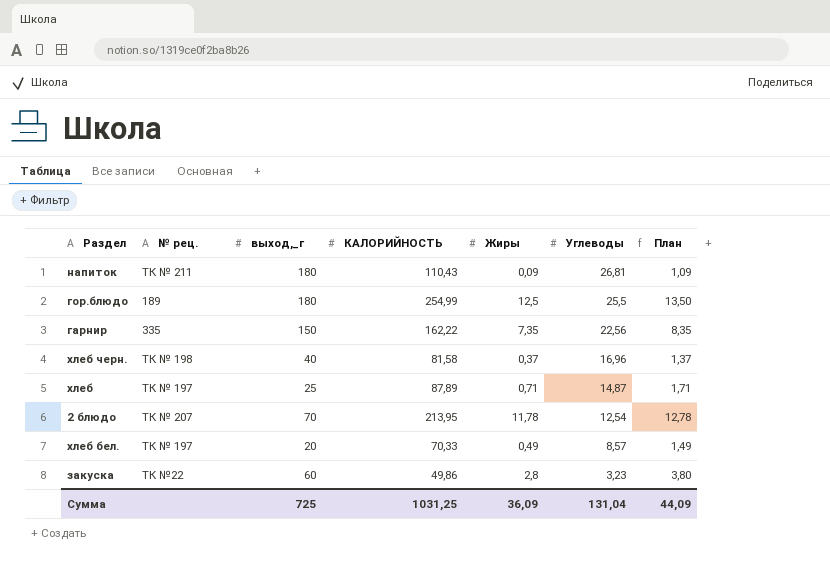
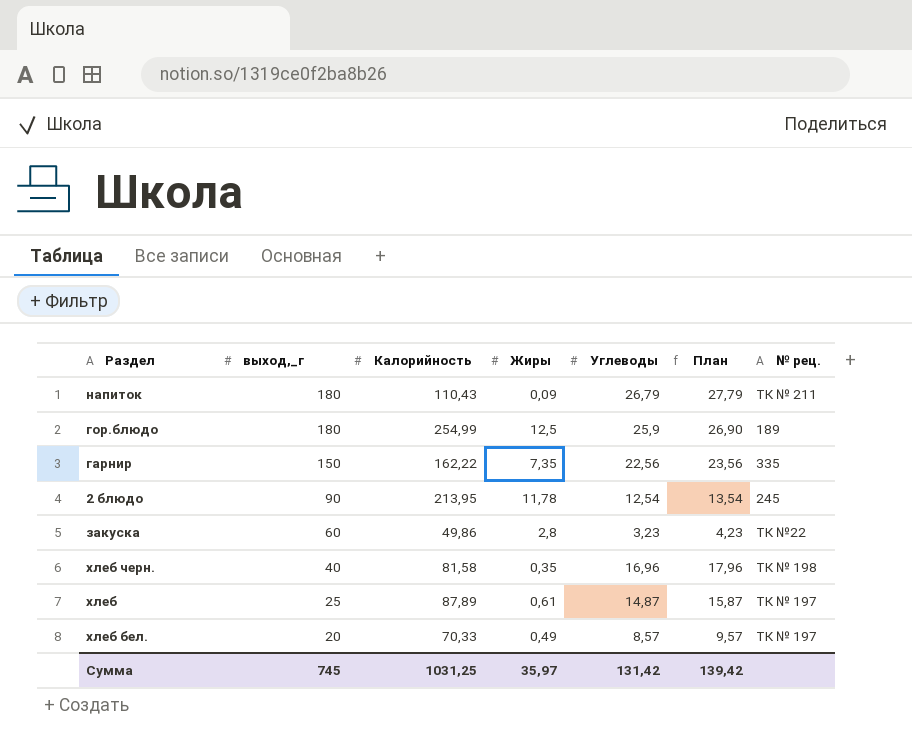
row order: Углеводы descending -> выход,_г descending
column name: КАЛОРИЙНОСТЬ -> Калорийность
column План | formula: [Жиры] + 1 -> [Углеводы] + 1
column № рец. | position: 2 -> 7
напиток | Углеводы: 26,81 -> 26,79
гор.блюдо | Углеводы: 25,5 -> 25,9
2 блюдо | выход,_г: 70 -> 90
2 блюдо | № рец.: ТК № 207 -> 245
хлеб черн. | Жиры: 0,37 -> 0,35
хлеб | Жиры: 0,71 -> 0,61
Сумма | выход,_г: 725 -> 745
Сумма | Жиры: 36,09 -> 35,97
Сумма | Углеводы: 131,04 -> 131,42
Сумма | План: 44,09 -> 139,42

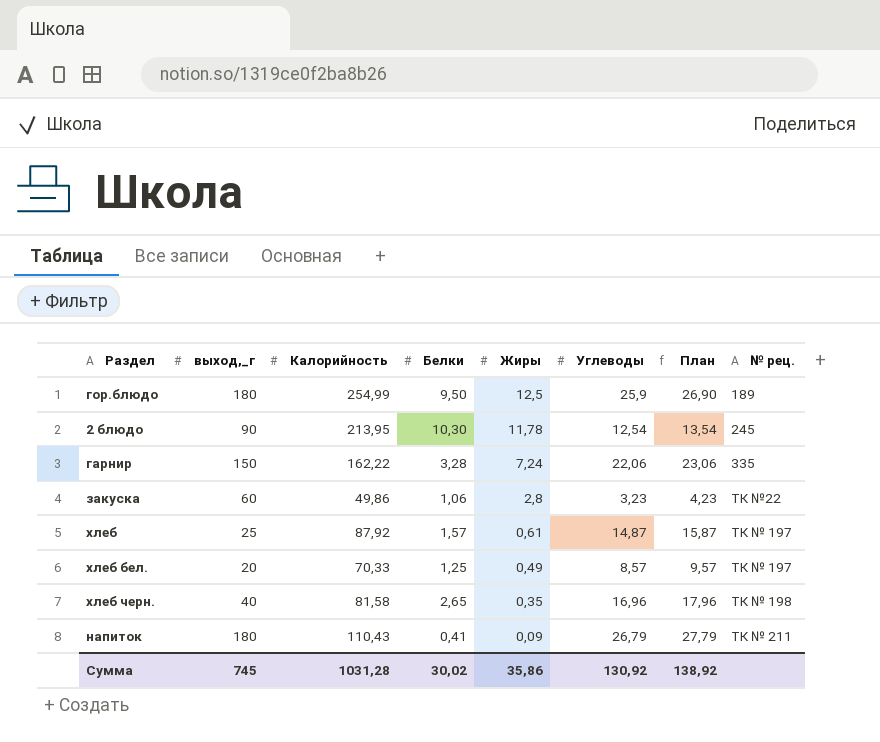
row order: выход,_г descending -> Жиры descending
column Белки | position: none -> 4
гарнир | Жиры: 7,35 -> 7,24
гарнир | Углеводы: 22,56 -> 22,06
гарнир | План: 23,56 -> 23,06
хлеб | Калорийность: 87,89 -> 87,92
Сумма | Калорийность: 1031,25 -> 1031,28
Сумма | Жиры: 35,97 -> 35,86
Сумма | Углеводы: 131,42 -> 130,92
Сумма | План: 139,42 -> 138,92

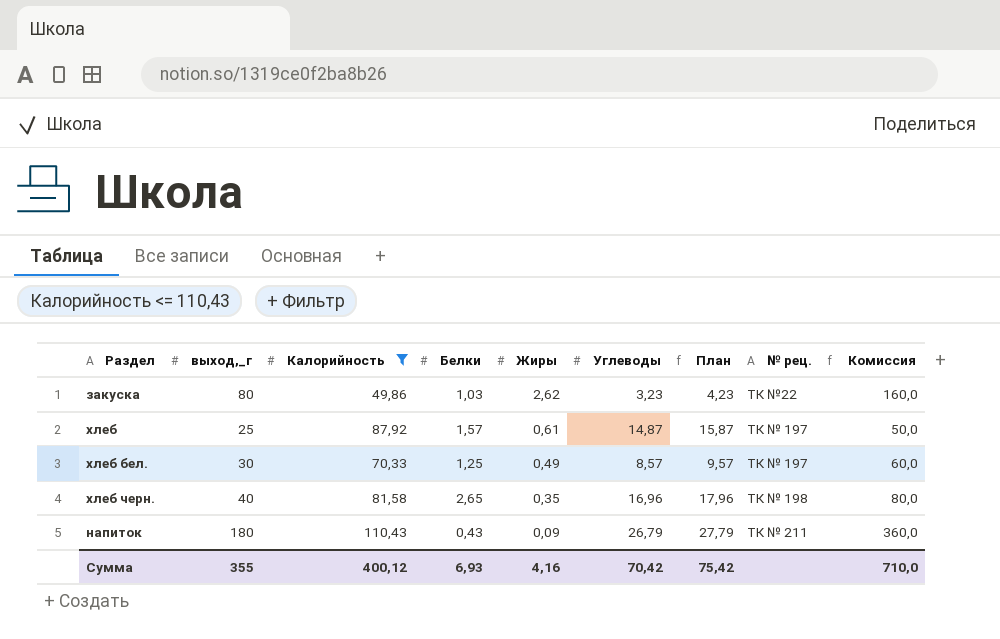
filter: none -> Калорийность <= 110,43
column Комиссия | formula: none -> [выход,_г] * 2
закуска | выход,_г: 60 -> 80
закуска | Белки: 1,06 -> 1,03
закуска | Жиры: 2,8 -> 2,62
хлеб бел. | выход,_г: 20 -> 30
напиток | Белки: 0,41 -> 0,43
Сумма | выход,_г: 745 -> 355
Сумма | Калорийность: 1031,28 -> 400,12
Сумма | Белки: 30,02 -> 6,93
Сумма | Жиры: 35,86 -> 4,16
Сумма | Углеводы: 130,92 -> 70,42
Сумма | План: 138,92 -> 75,42

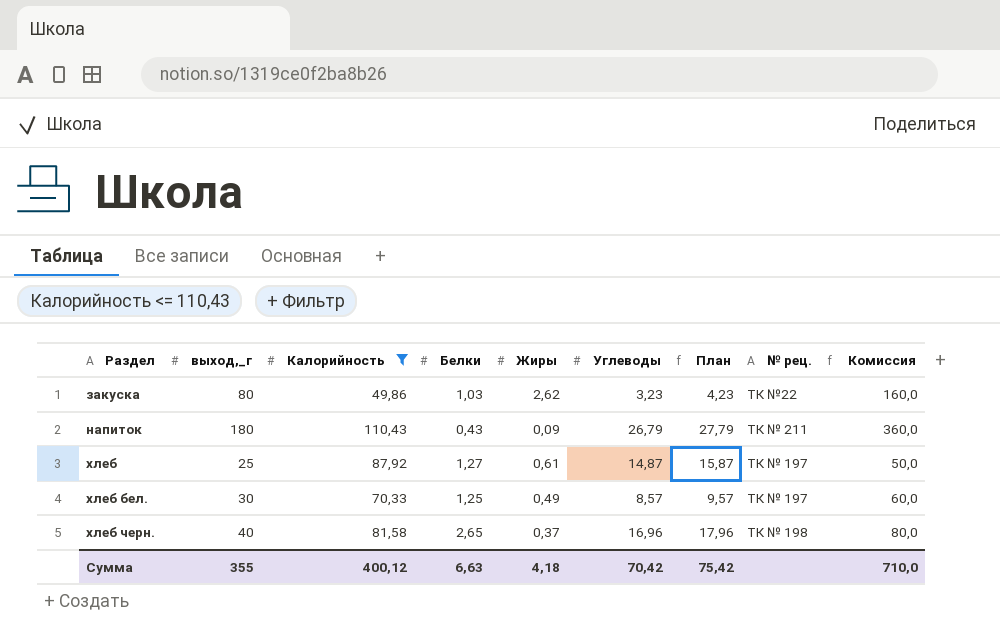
row order: Жиры descending -> Раздел ascending
хлеб | Белки: 1,57 -> 1,27
хлеб черн. | Жиры: 0,35 -> 0,37
Сумма | Белки: 6,93 -> 6,63
Сумма | Жиры: 4,16 -> 4,18

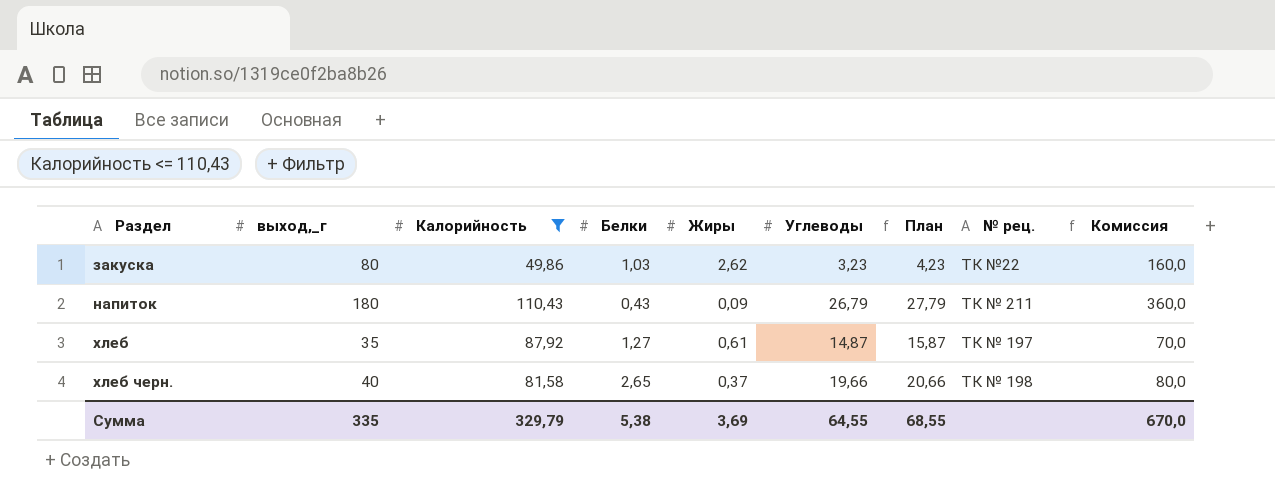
row хлеб бел.: 30 | 70,33 | 1,25 | 0,49 | 8,57 | 9,57 | ТК № 197 | 60,0 -> none
хлеб | выход,_г: 25 -> 35
хлеб | Комиссия: 50,0 -> 70,0
хлеб черн. | Углеводы: 16,96 -> 19,66
хлеб черн. | План: 17,96 -> 20,66
Сумма | выход,_г: 355 -> 335
Сумма | Калорийность: 400,12 -> 329,79
Сумма | Белки: 6,63 -> 5,38
Сумма | Жиры: 4,18 -> 3,69
Сумма | Углеводы: 70,42 -> 64,55
Сумма | План: 75,42 -> 68,55
Сумма | Комиссия: 710,0 -> 670,0

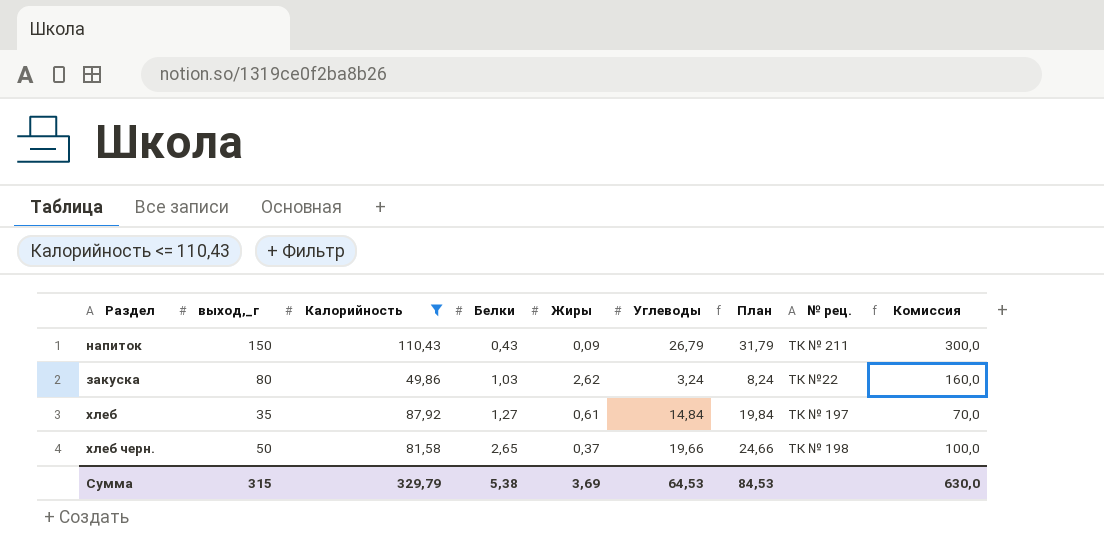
row order: Раздел ascending -> Белки ascending
column План | formula: [Углеводы] + 1 -> [Углеводы] + 5
напиток | выход,_г: 180 -> 150
напиток | Комиссия: 360,0 -> 300,0
закуска | Углеводы: 3,23 -> 3,24
хлеб | Углеводы: 14,87 -> 14,84
хлеб черн. | выход,_г: 40 -> 50
хлеб черн. | Комиссия: 80,0 -> 100,0
Сумма | выход,_г: 335 -> 315
Сумма | Углеводы: 64,55 -> 64,53
Сумма | План: 68,55 -> 84,53
Сумма | Комиссия: 670,0 -> 630,0

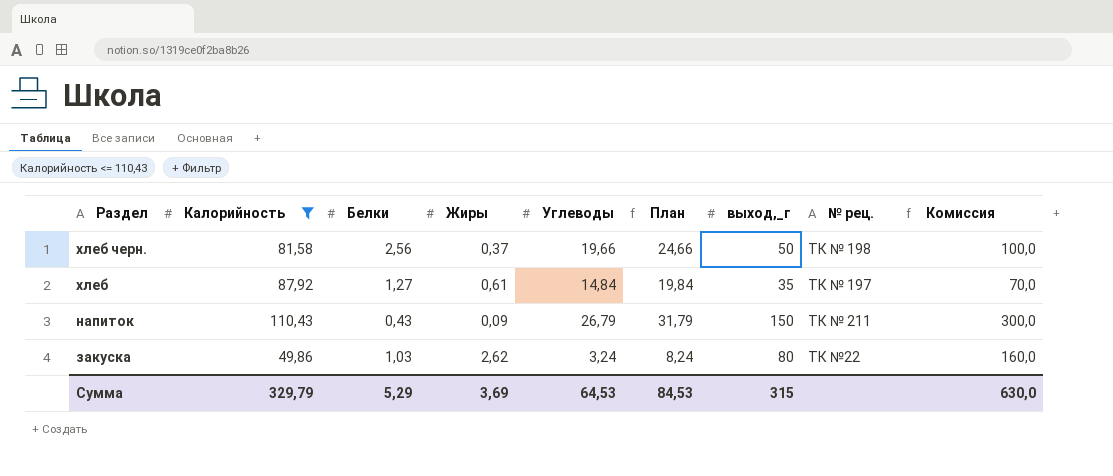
row order: Белки ascending -> Раздел descending
column выход,_г | position: 2 -> 7
хлеб черн. | Белки: 2,65 -> 2,56
Сумма | Белки: 5,38 -> 5,29

